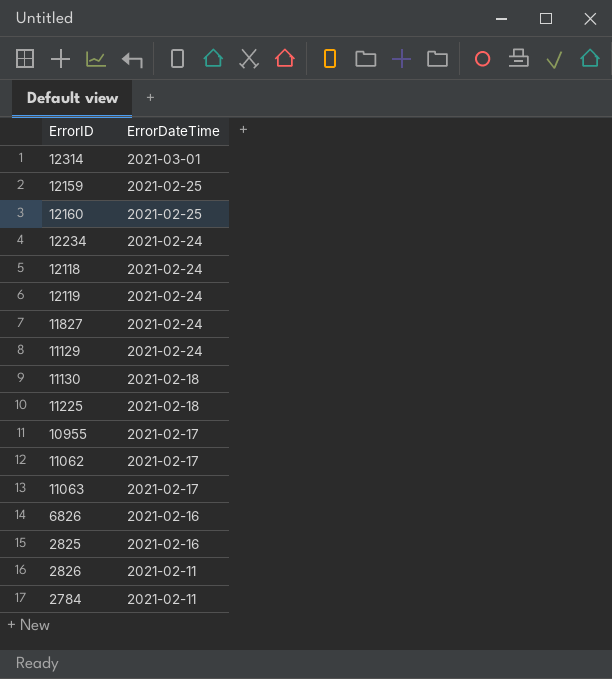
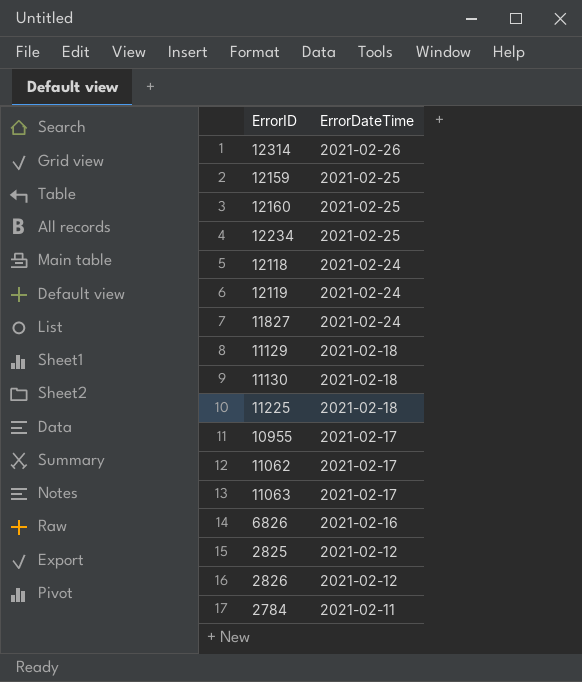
12314 | ErrorDateTime: 2021-03-01 -> 2021-02-26
12234 | ErrorDateTime: 2021-02-24 -> 2021-02-25
11129 | ErrorDateTime: 2021-02-24 -> 2021-02-18
2825 | ErrorDateTime: 2021-02-16 -> 2021-02-12
2826 | ErrorDateTime: 2021-02-11 -> 2021-02-12

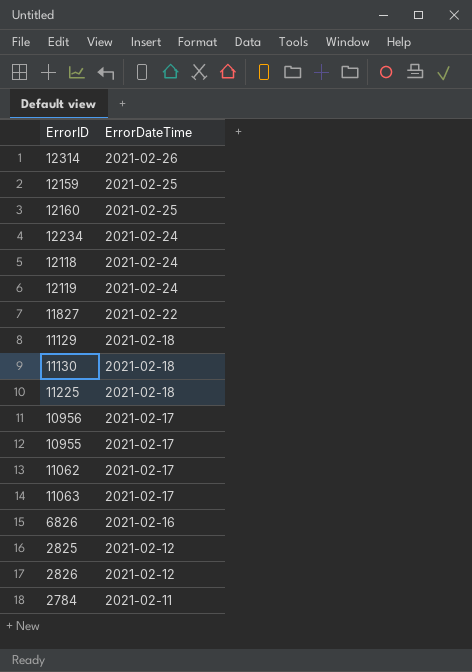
12234 | ErrorDateTime: 2021-02-25 -> 2021-02-24
11827 | ErrorDateTime: 2021-02-24 -> 2021-02-22
row 10956: none -> 2021-02-17

